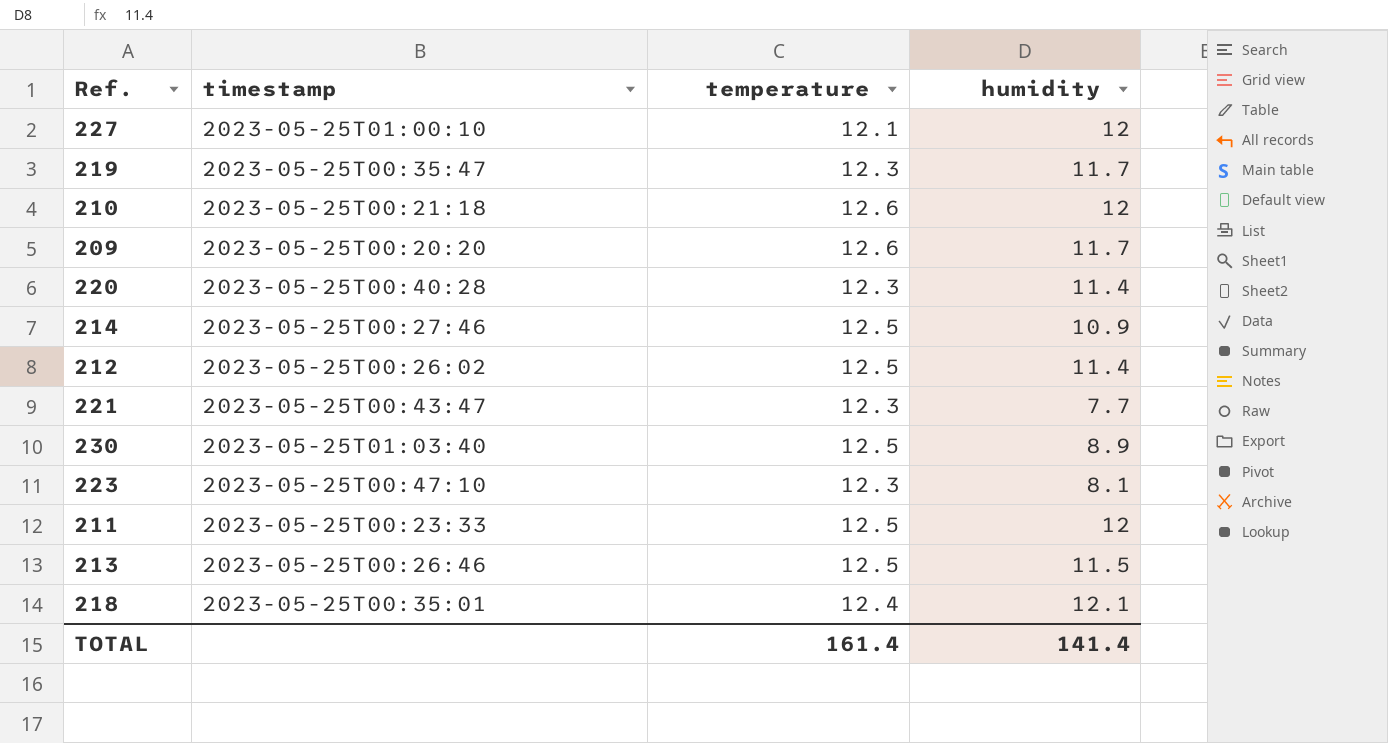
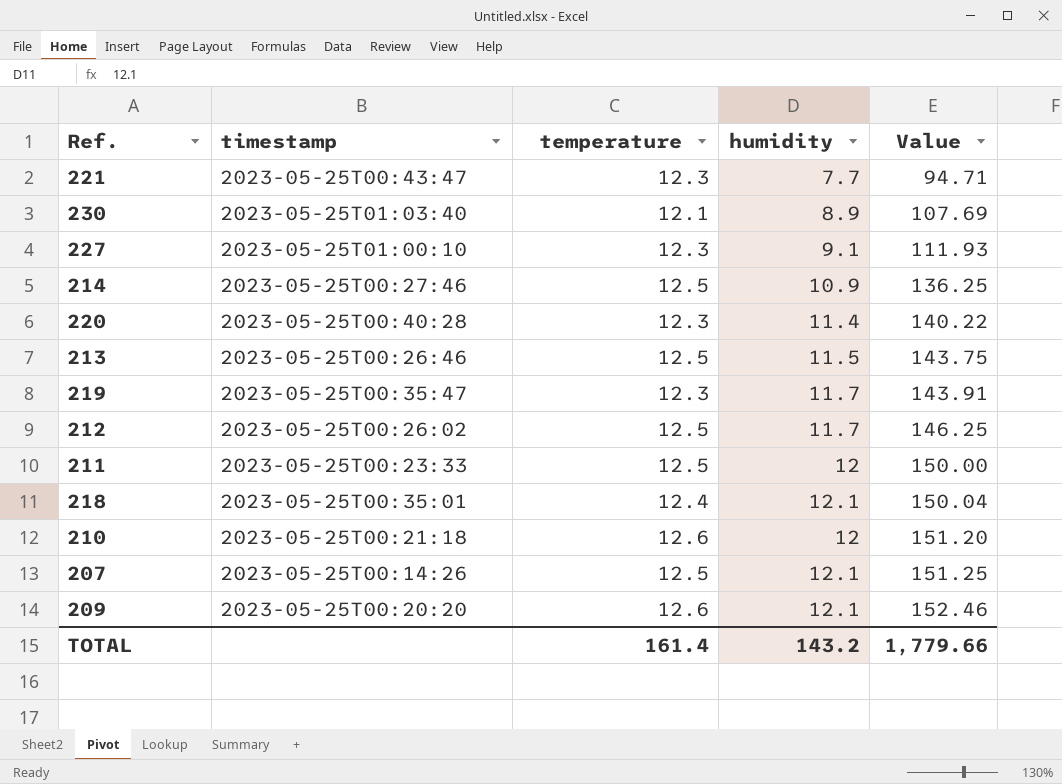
row order: none -> Value ascending
column Value | formula: none -> [temperature] * [humidity]
row 223: 2023-05-25T00:47:10 | 12.3 | 8.1 -> none
230 | temperature: 12.5 -> 12.1
227 | temperature: 12.1 -> 12.3
227 | humidity: 12 -> 9.1
212 | humidity: 11.4 -> 11.7
row 207: none -> 2023-05-25T00:14:26 | 12.5 | 12.1 | 151.25
209 | humidity: 11.7 -> 12.1
TOTAL | humidity: 141.4 -> 143.2

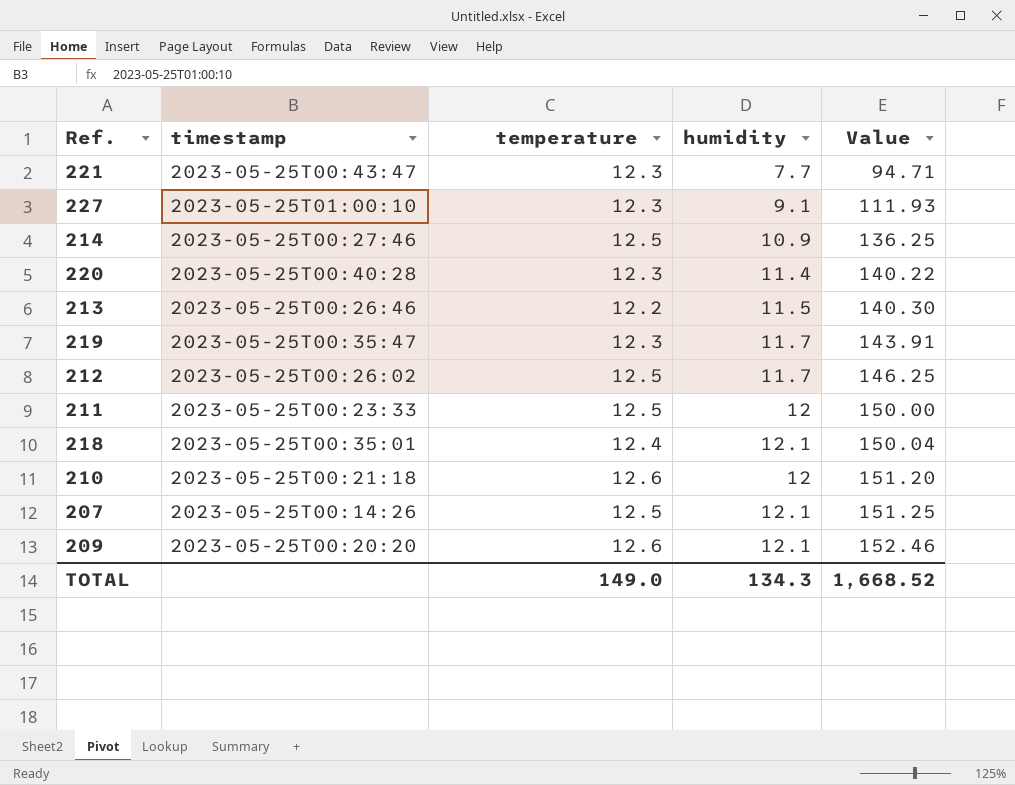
row 230: 2023-05-25T01:03:40 | 12.1 | 8.9 | 107.69 -> none
213 | temperature: 12.5 -> 12.2
213 | Value: 143.75 -> 140.30
TOTAL | temperature: 161.4 -> 149.0
TOTAL | humidity: 143.2 -> 134.3
TOTAL | Value: 1,779.66 -> 1,668.52

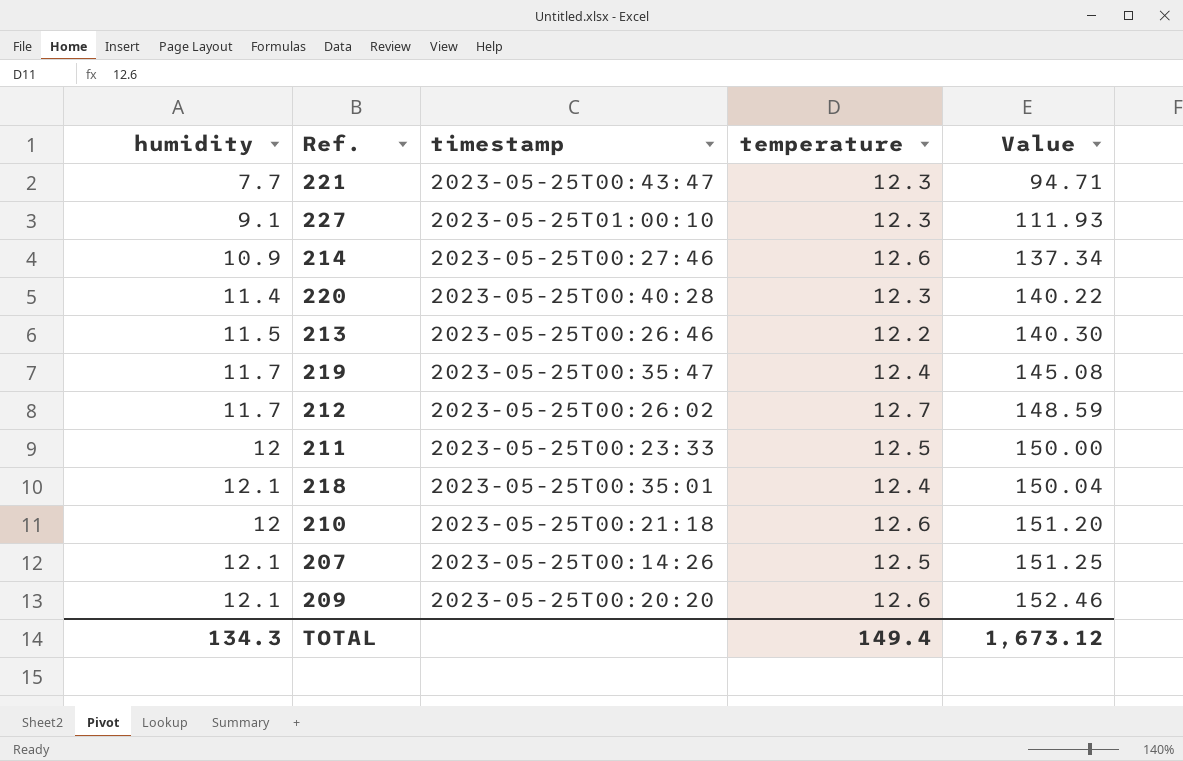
column humidity | position: 4 -> 1
214 | temperature: 12.5 -> 12.6
214 | Value: 136.25 -> 137.34
219 | temperature: 12.3 -> 12.4
219 | Value: 143.91 -> 145.08
212 | temperature: 12.5 -> 12.7
212 | Value: 146.25 -> 148.59
TOTAL | temperature: 149.0 -> 149.4
TOTAL | Value: 1,668.52 -> 1,673.12

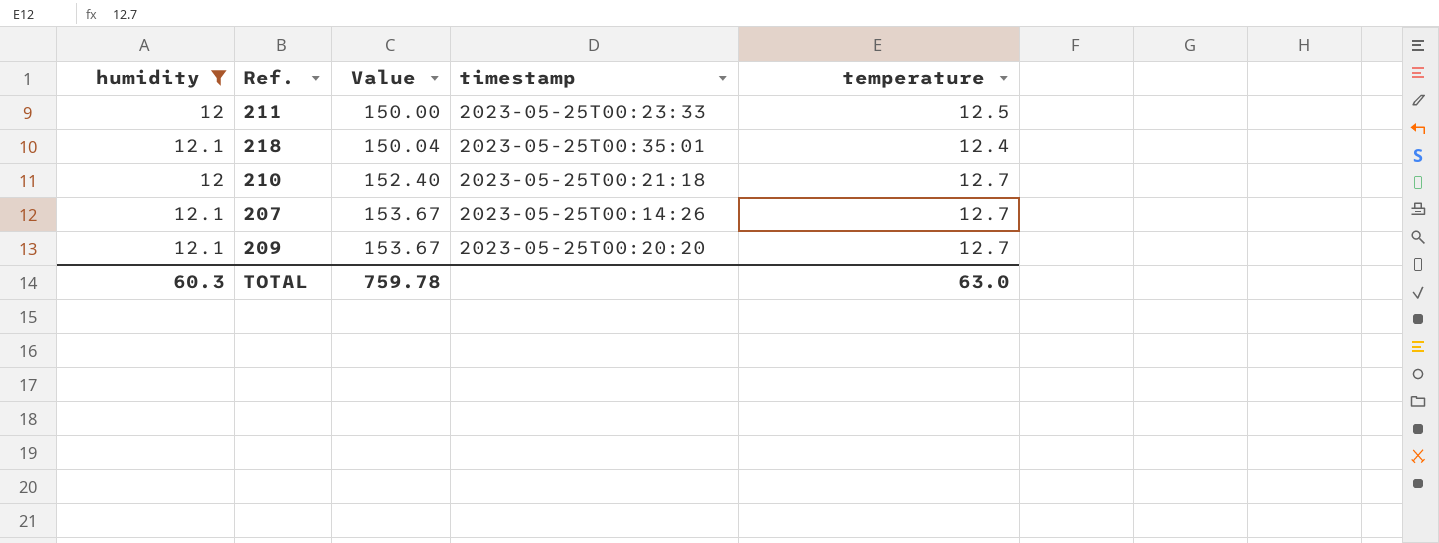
filter: none -> humidity >= 12
column Value | position: 5 -> 3
210 | Value: 151.20 -> 152.40
210 | temperature: 12.6 -> 12.7
207 | Value: 151.25 -> 153.67
207 | temperature: 12.5 -> 12.7
209 | Value: 152.46 -> 153.67
209 | temperature: 12.6 -> 12.7
TOTAL | humidity: 134.3 -> 60.3
TOTAL | Value: 1,673.12 -> 759.78
TOTAL | temperature: 149.4 -> 63.0

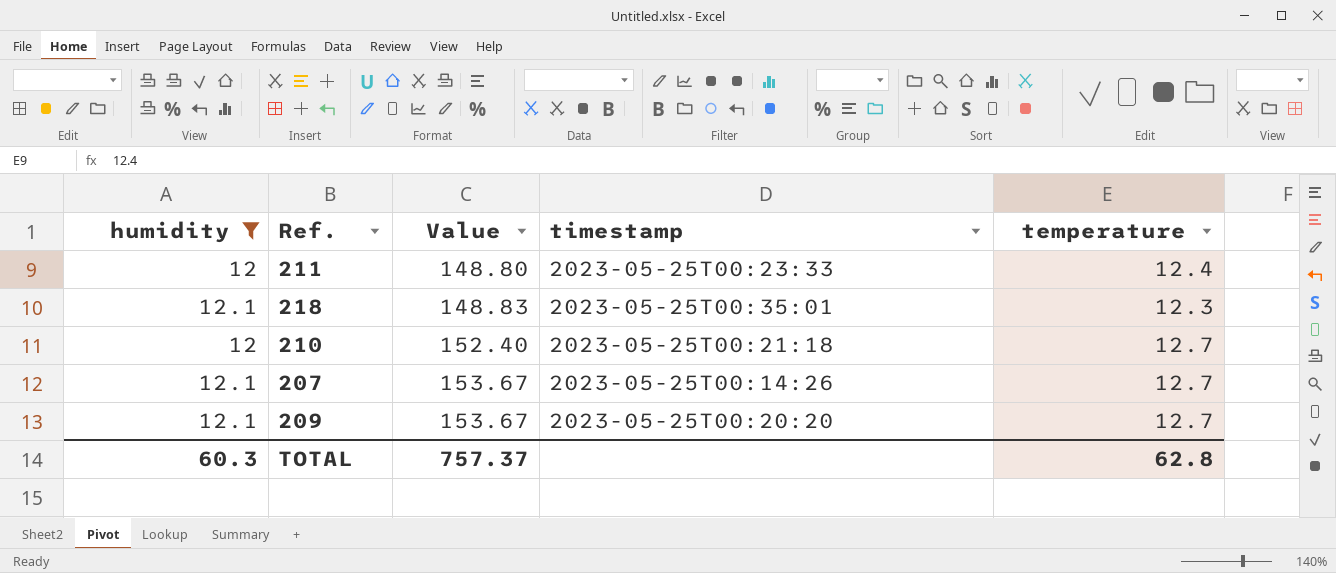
211 | Value: 150.00 -> 148.80
211 | temperature: 12.5 -> 12.4
218 | Value: 150.04 -> 148.83
218 | temperature: 12.4 -> 12.3
TOTAL | Value: 759.78 -> 757.37
TOTAL | temperature: 63.0 -> 62.8

